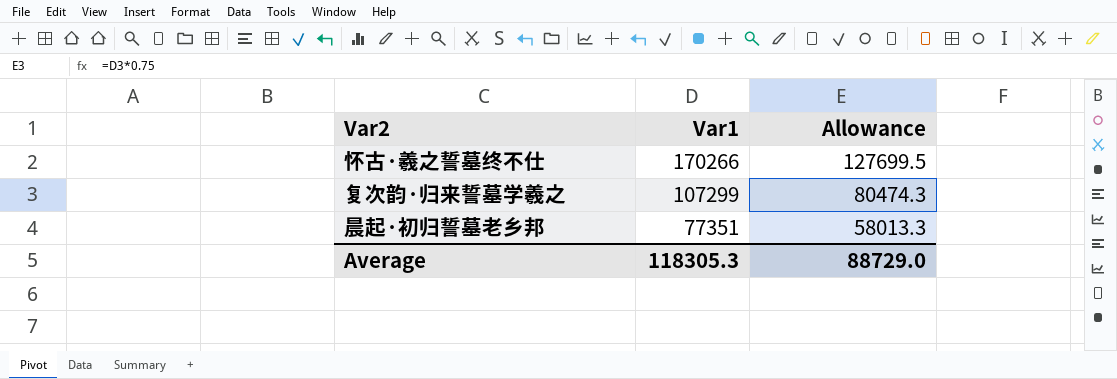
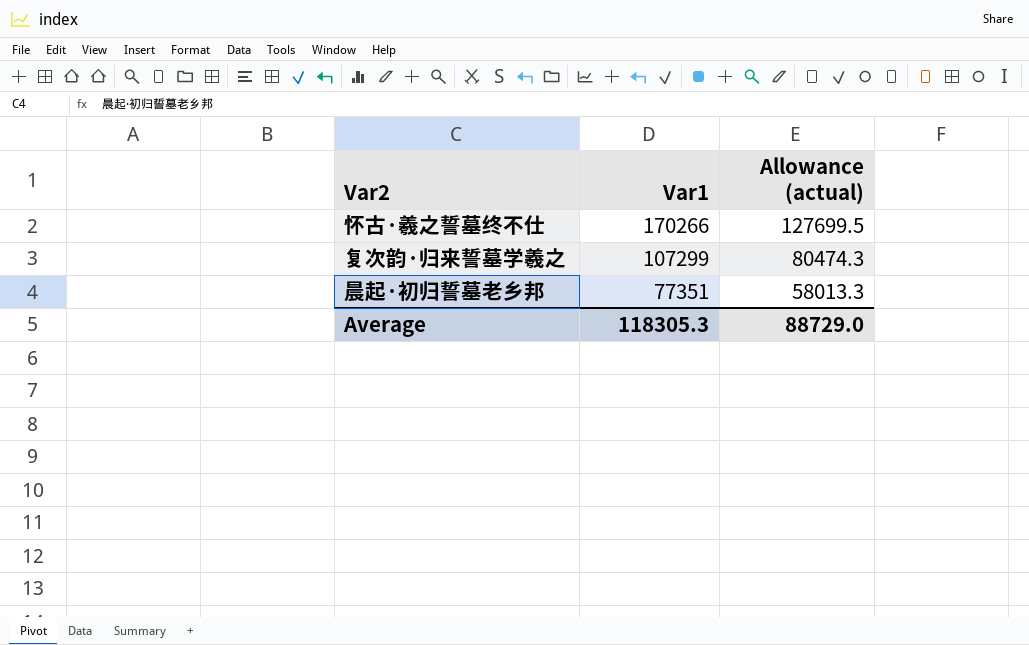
column name: Allowance -> Allowance (actual)

